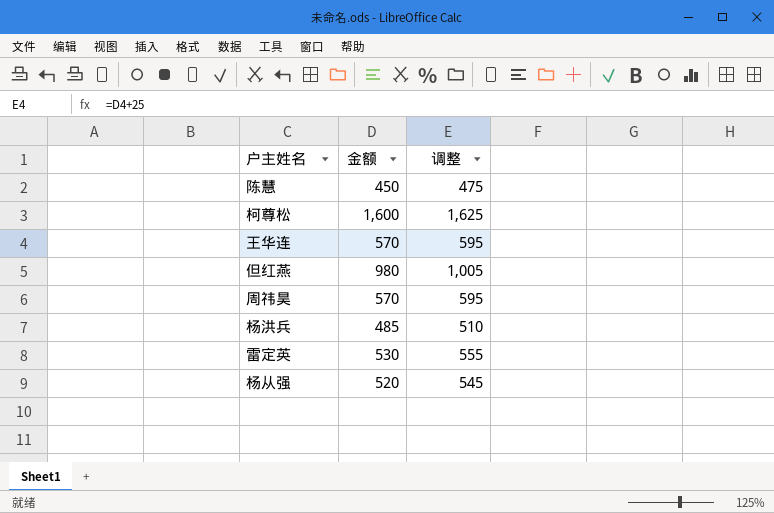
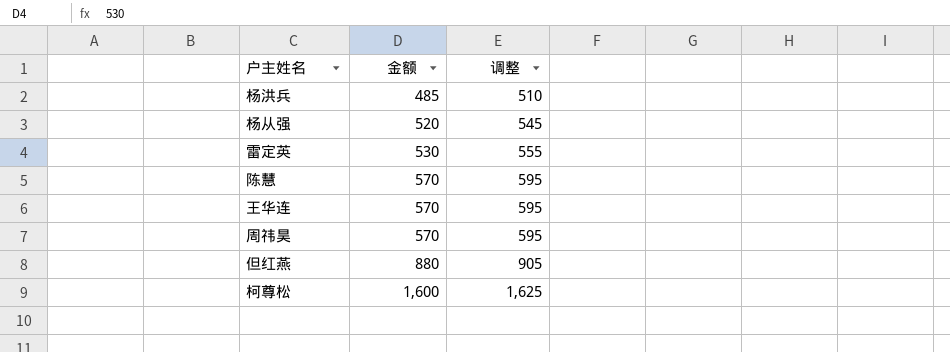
row order: none -> 金额 ascending
陈慧 | 金额: 450 -> 570
陈慧 | 调整: 475 -> 595
但红燕 | 金额: 980 -> 880
但红燕 | 调整: 1,005 -> 905

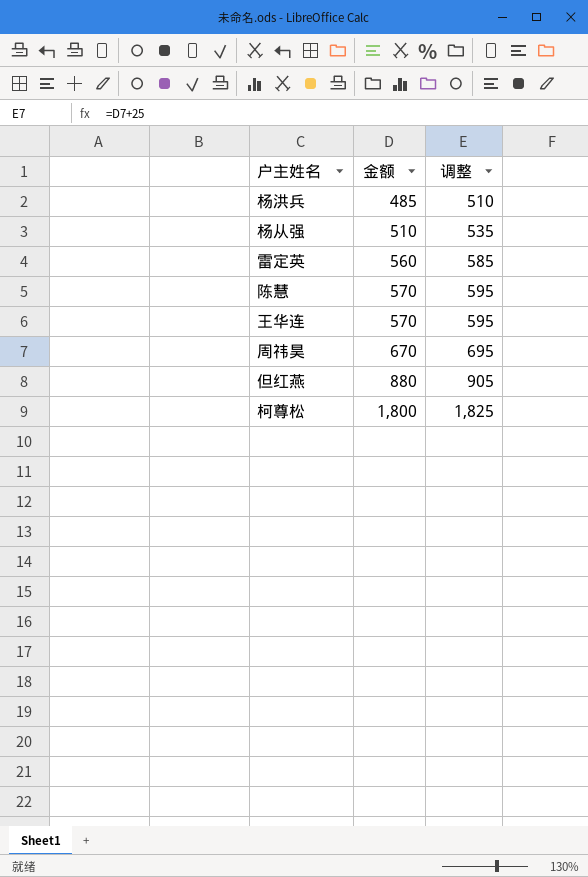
杨从强 | 金额: 520 -> 510
杨从强 | 调整: 545 -> 535
雷定英 | 金额: 530 -> 560
雷定英 | 调整: 555 -> 585
周祎昊 | 金额: 570 -> 670
周祎昊 | 调整: 595 -> 695
柯尊松 | 金额: 1,600 -> 1,800
柯尊松 | 调整: 1,625 -> 1,825

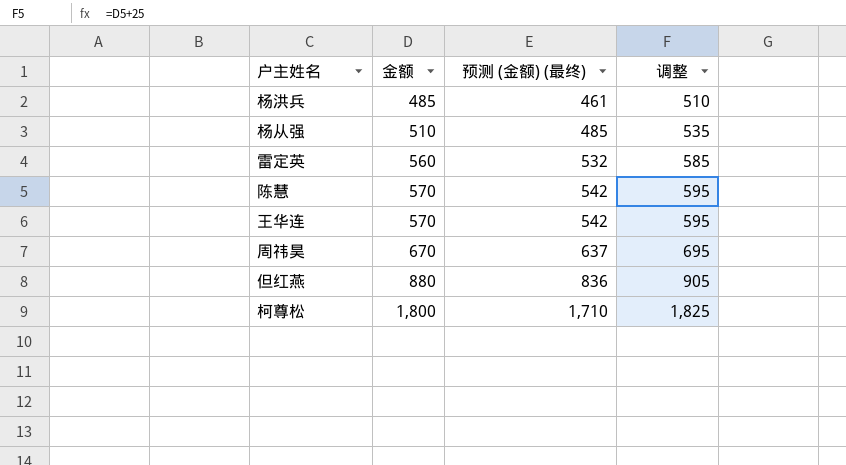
column 预测 (金额) (最终) | formula: none -> [金额] * 0.95

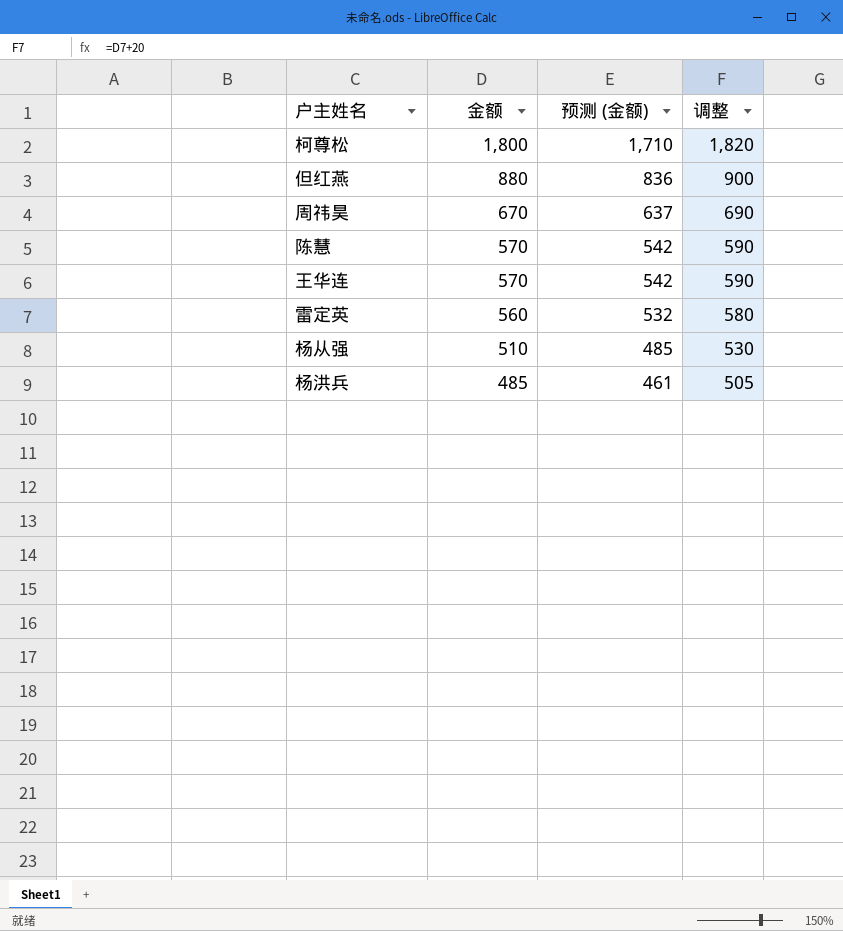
row order: 金额 ascending -> 金额 descending
column name: 预测 (金额) (最终) -> 预测 (金额)
column 调整 | formula: [金额] + 25 -> [金额] + 20

